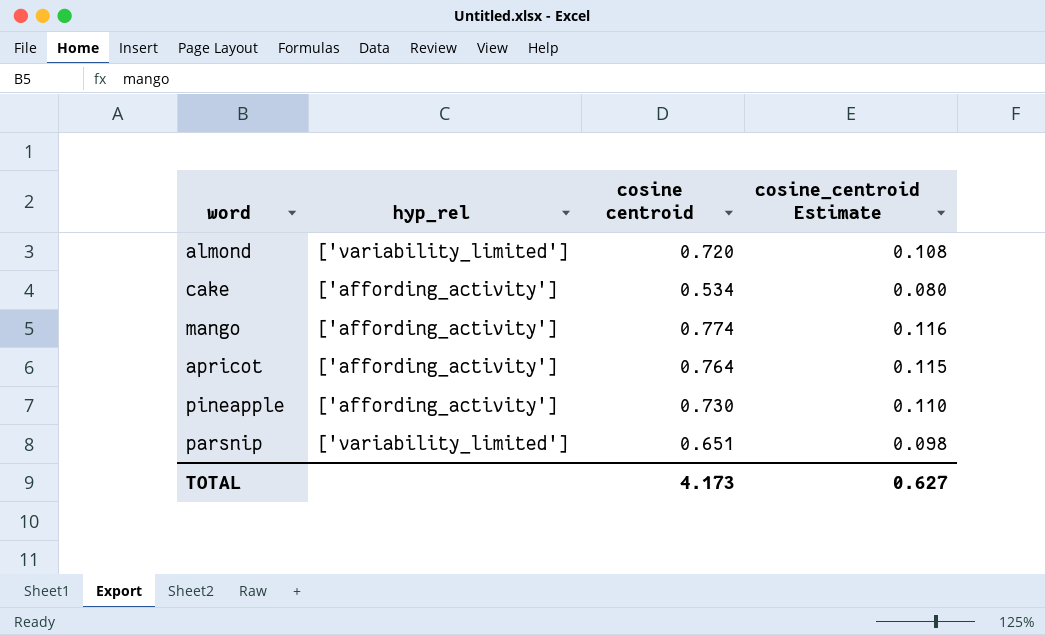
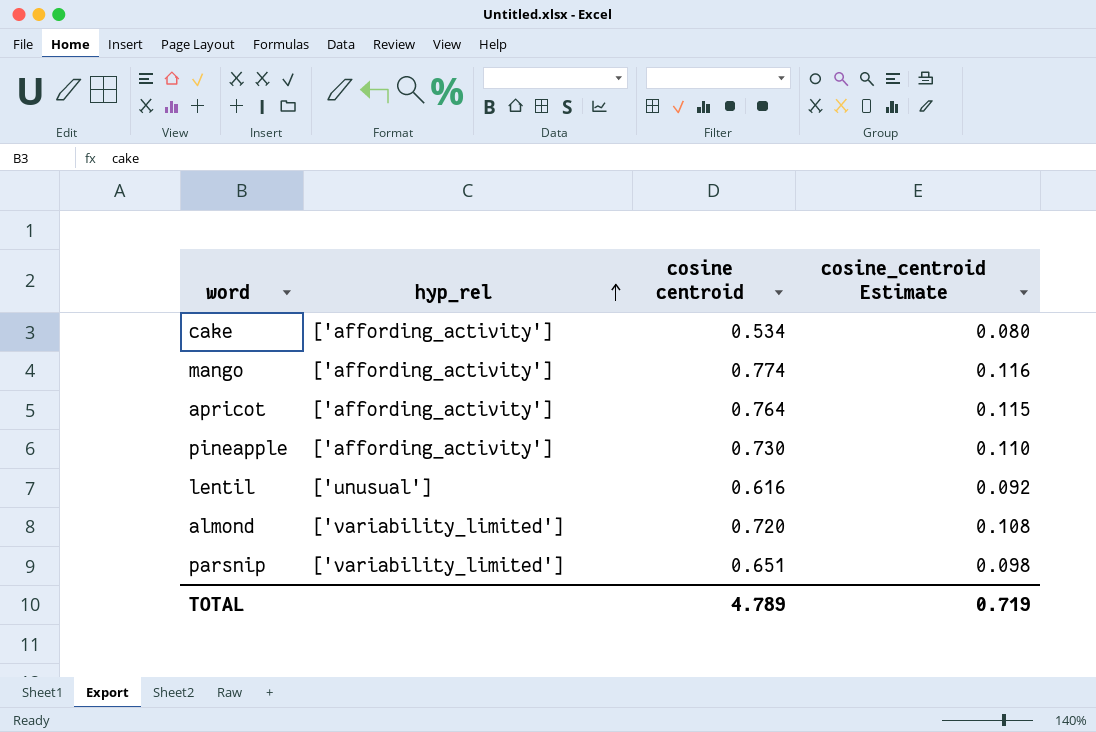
row order: none -> hyp_rel ascending
row lentil: none -> ['unusual'] | 0.616 | 0.092
TOTAL | cosine centroid: 4.173 -> 4.789
TOTAL | cosine_centroid Estimate: 0.627 -> 0.719

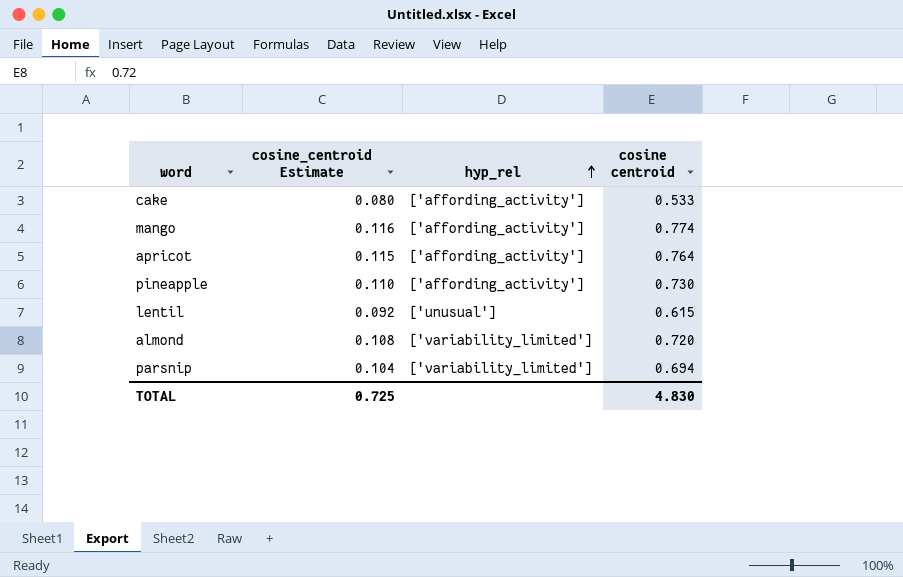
column cosine_centroid Estimate | position: 4 -> 2
cake | cosine centroid: 0.534 -> 0.533
lentil | cosine centroid: 0.616 -> 0.615
parsnip | cosine_centroid Estimate: 0.098 -> 0.104
parsnip | cosine centroid: 0.651 -> 0.694
TOTAL | cosine_centroid Estimate: 0.719 -> 0.725
TOTAL | cosine centroid: 4.789 -> 4.830

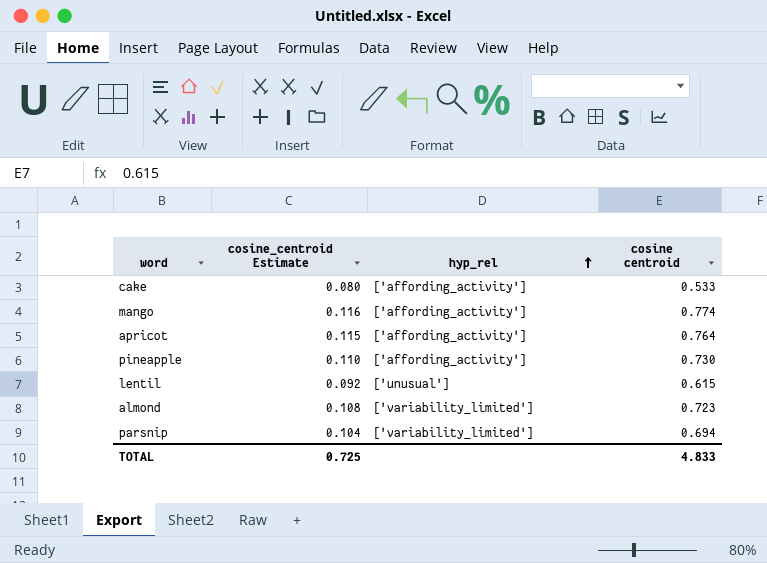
almond | cosine centroid: 0.720 -> 0.723
TOTAL | cosine centroid: 4.830 -> 4.833

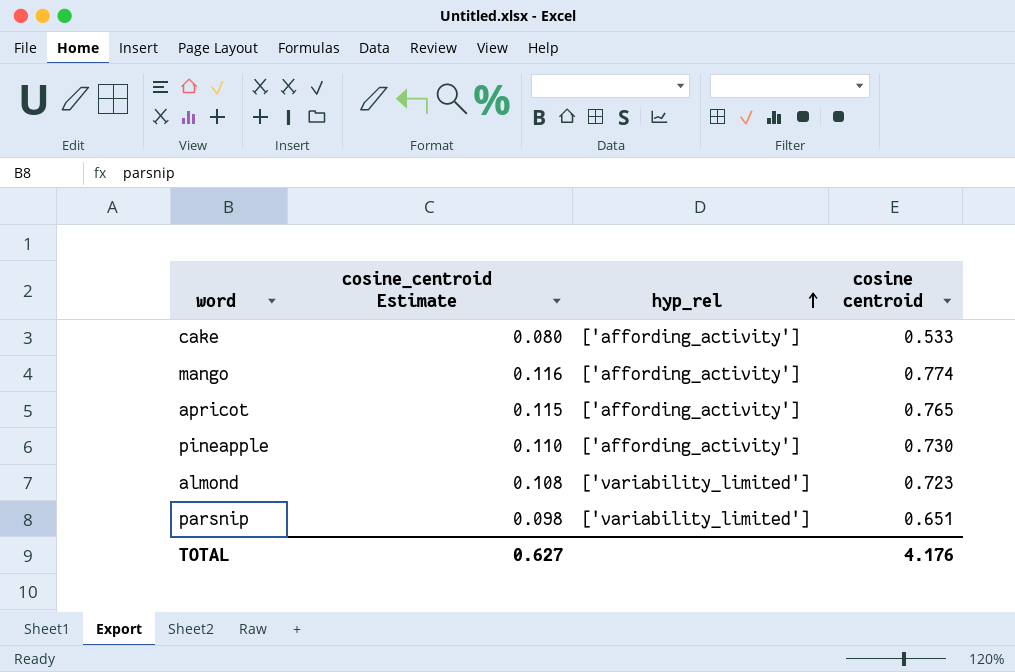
row lentil: 0.092 | ['unusual'] | 0.615 -> none
apricot | cosine centroid: 0.764 -> 0.765
parsnip | cosine_centroid Estimate: 0.104 -> 0.098
parsnip | cosine centroid: 0.694 -> 0.651
TOTAL | cosine_centroid Estimate: 0.725 -> 0.627
TOTAL | cosine centroid: 4.833 -> 4.176

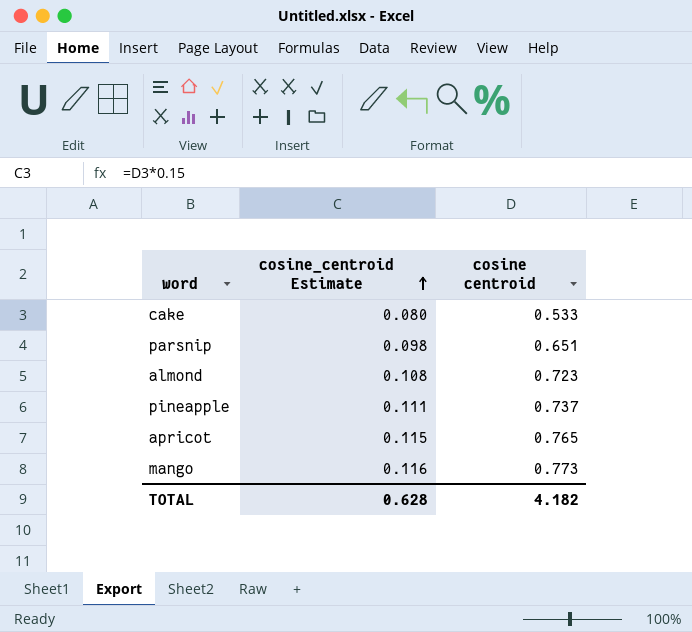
row order: hyp_rel ascending -> cosine_centroid Estimate ascending
column hyp_rel | position: 3 -> none
pineapple | cosine_centroid Estimate: 0.110 -> 0.111
pineapple | cosine centroid: 0.730 -> 0.737
mango | cosine centroid: 0.774 -> 0.773
TOTAL | cosine_centroid Estimate: 0.627 -> 0.628
TOTAL | cosine centroid: 4.176 -> 4.182

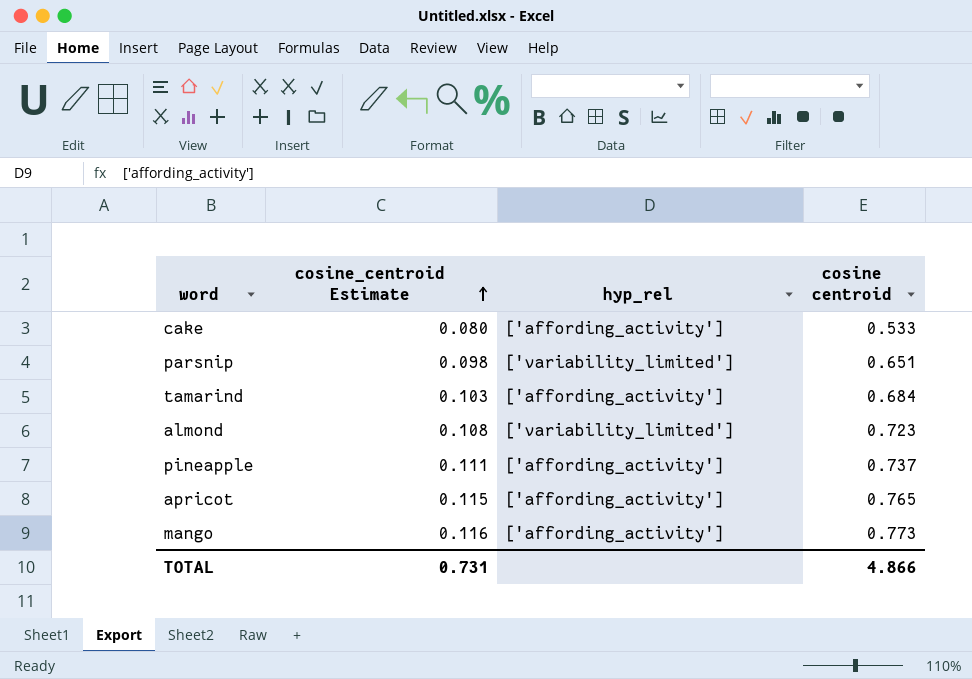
column hyp_rel | position: none -> 3
row tamarind: none -> 0.103 | ['affording_activity'] | 0.684
TOTAL | cosine_centroid Estimate: 0.628 -> 0.731
TOTAL | cosine centroid: 4.182 -> 4.866

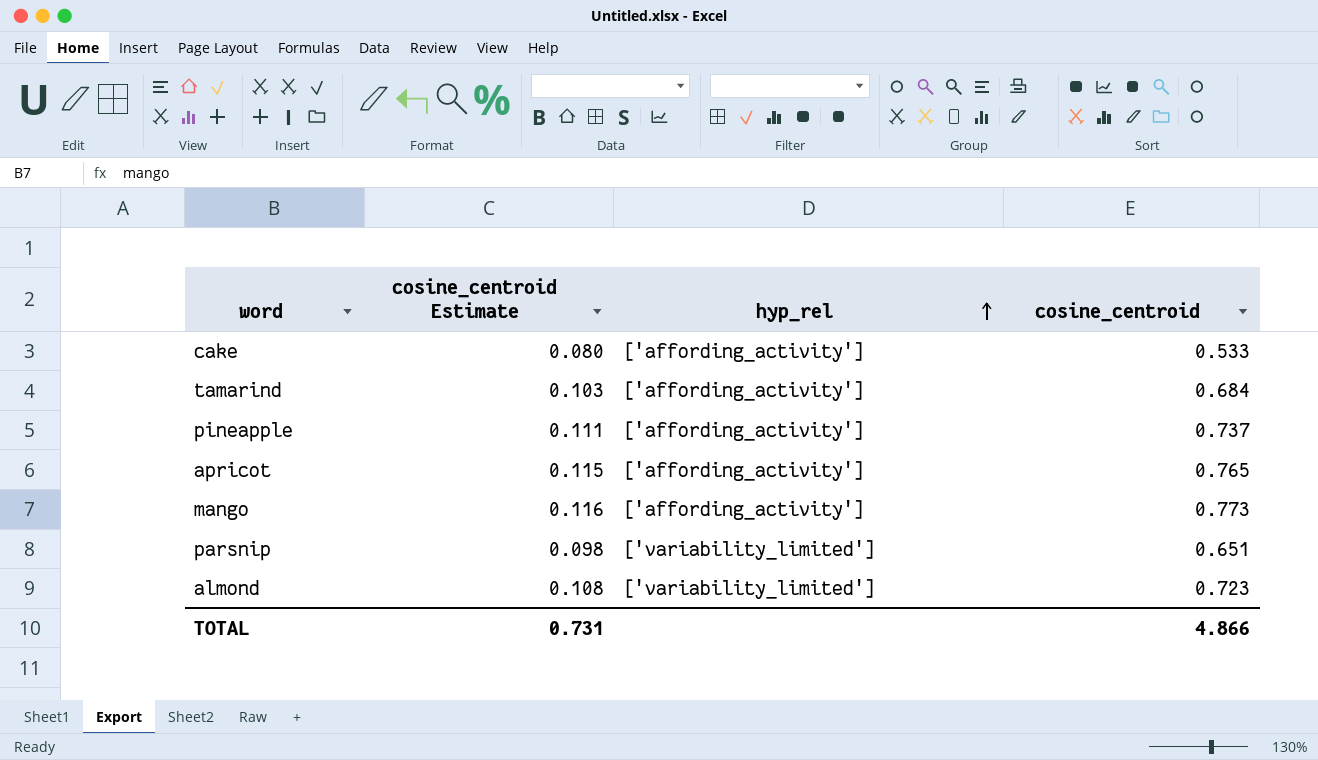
row order: cosine_centroid Estimate ascending -> hyp_rel ascending
column name: cosine centroid -> cosine_centroid

